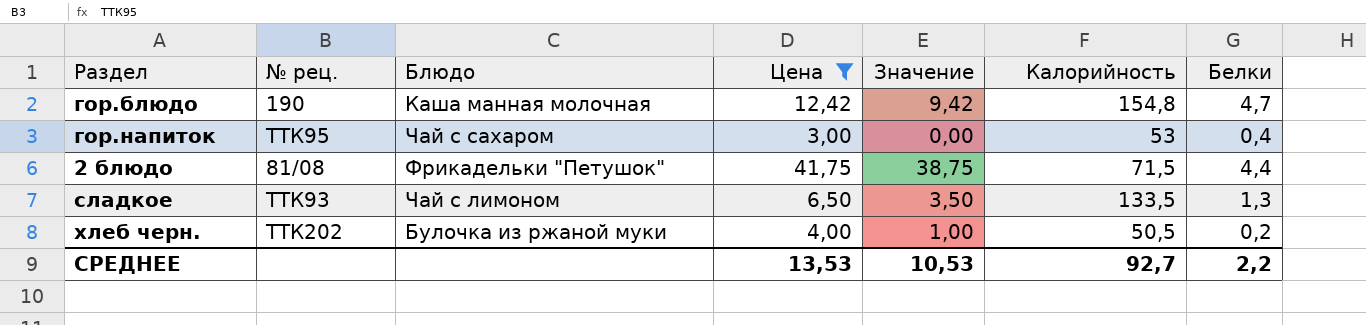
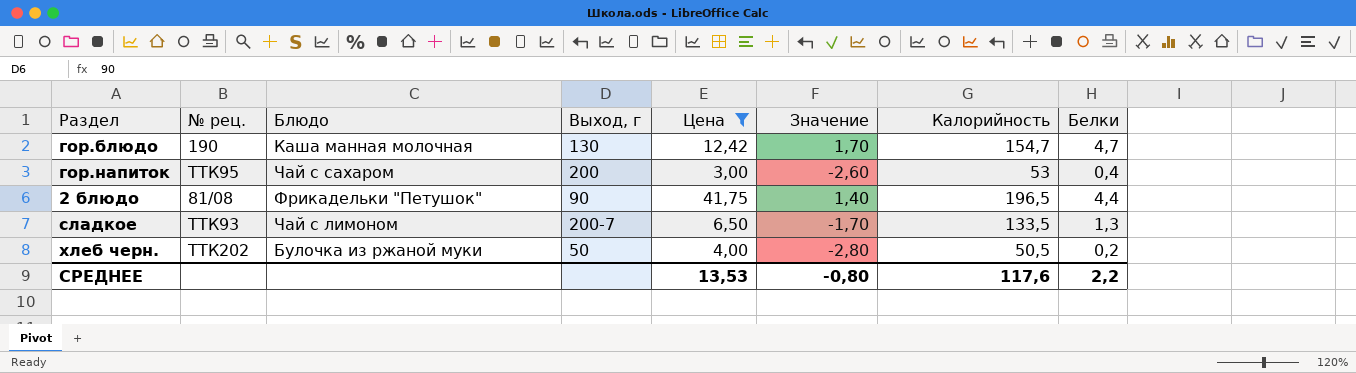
column Выход, г | position: none -> 4
column Значение | formula: [Цена] - 3 -> [Белки] - 3
гор.блюдо | Калорийность: 154,8 -> 154,7
2 блюдо | Калорийность: 71,5 -> 196,5
СРЕДНЕЕ | Значение: 10,53 -> -0,80
СРЕДНЕЕ | Калорийность: 92,7 -> 117,6

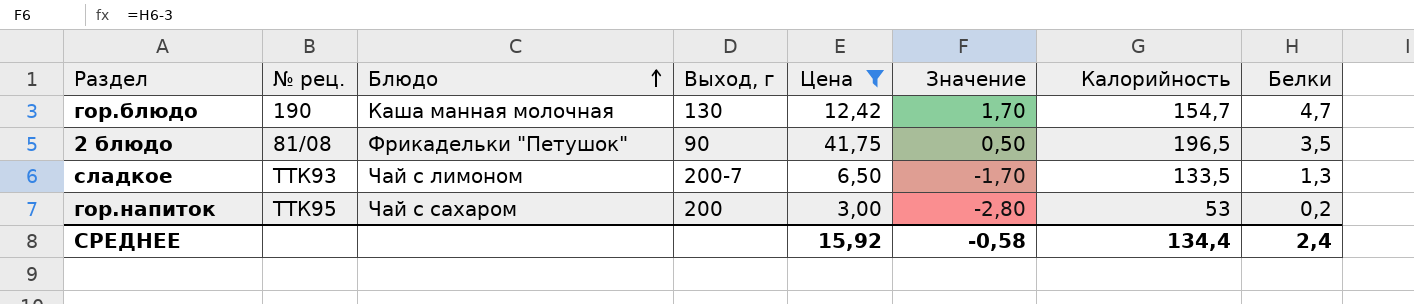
row order: none -> Блюдо ascending
row хлеб черн.: ТТК202 | Булочка из ржаной муки | 50 | 4,00 | -2,80 | 50,5 | 0,2 -> none
2 блюдо | Значение: 1,40 -> 0,50
2 блюдо | Белки: 4,4 -> 3,5
гор.напиток | Значение: -2,60 -> -2,80
гор.напиток | Белки: 0,4 -> 0,2
СРЕДНЕЕ | Цена: 13,53 -> 15,92
СРЕДНЕЕ | Значение: -0,80 -> -0,58
СРЕДНЕЕ | Калорийность: 117,6 -> 134,4
СРЕДНЕЕ | Белки: 2,2 -> 2,4

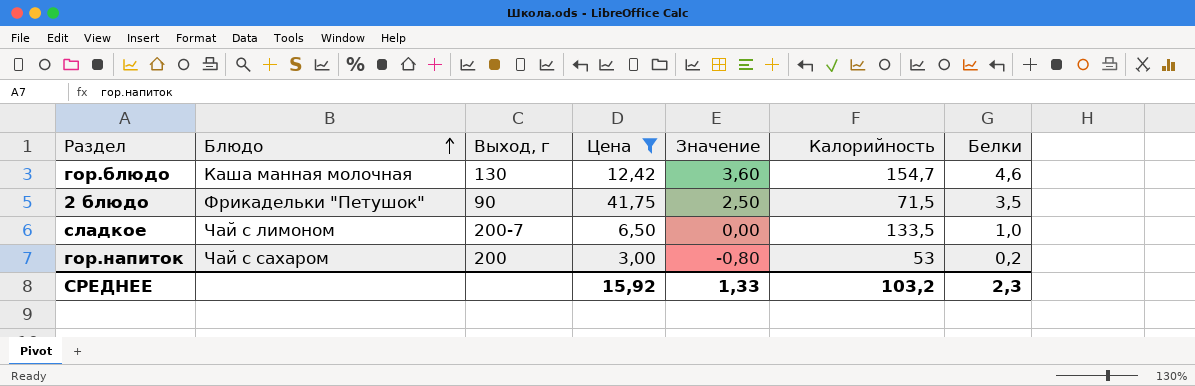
column № рец. | position: 2 -> none
column Значение | formula: [Белки] - 3 -> [Белки] - 1
гор.блюдо | Белки: 4,7 -> 4,6
2 блюдо | Калорийность: 196,5 -> 71,5
сладкое | Белки: 1,3 -> 1,0
СРЕДНЕЕ | Значение: -0,58 -> 1,33
СРЕДНЕЕ | Калорийность: 134,4 -> 103,2
СРЕДНЕЕ | Белки: 2,4 -> 2,3

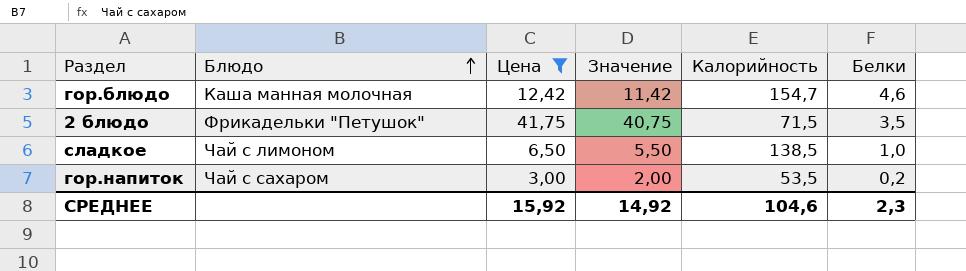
column Выход, г | position: 3 -> none
column Значение | formula: [Белки] - 1 -> [Цена] - 1
сладкое | Калорийность: 133,5 -> 138,5
гор.напиток | Калорийность: 53 -> 53,5
СРЕДНЕЕ | Значение: 1,33 -> 14,92
СРЕДНЕЕ | Калорийность: 103,2 -> 104,6

